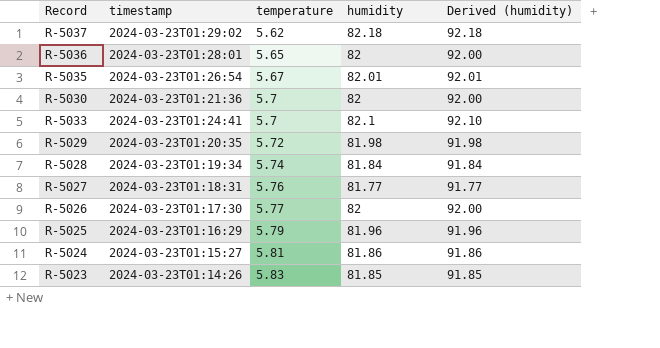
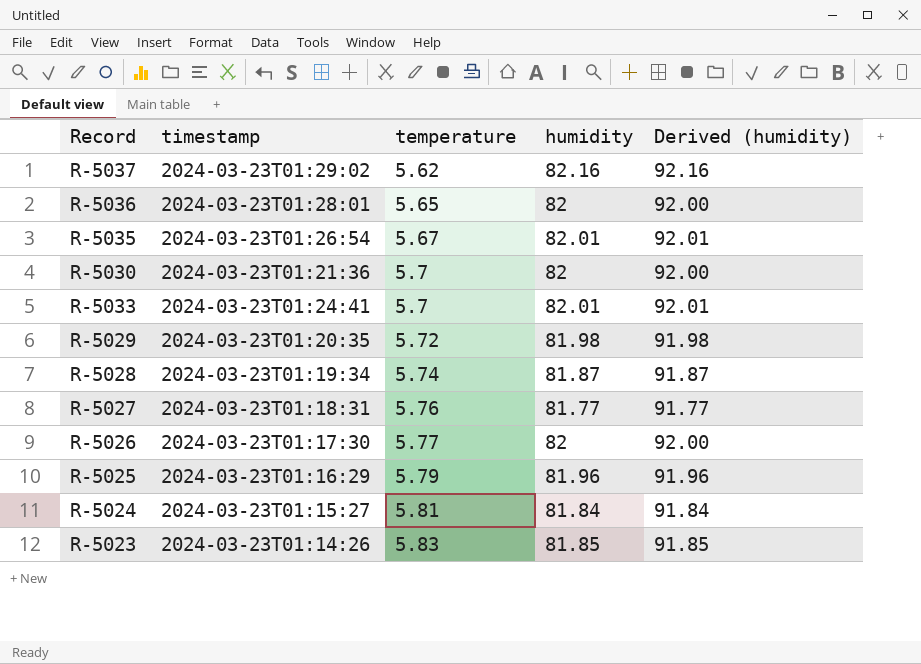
R-5037 | humidity: 82.18 -> 82.16
R-5037 | Derived (humidity): 92.18 -> 92.16
R-5033 | humidity: 82.1 -> 82.01
R-5033 | Derived (humidity): 92.10 -> 92.01
R-5028 | humidity: 81.84 -> 81.87
R-5028 | Derived (humidity): 91.84 -> 91.87
R-5024 | humidity: 81.86 -> 81.84
R-5024 | Derived (humidity): 91.86 -> 91.84

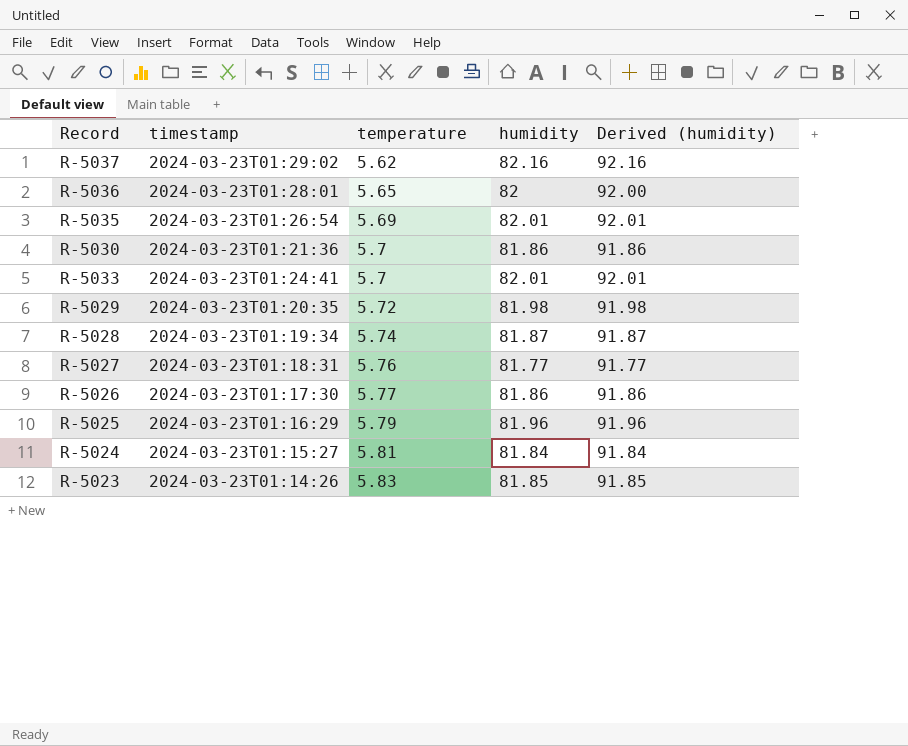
R-5035 | temperature: 5.67 -> 5.69
R-5030 | humidity: 82 -> 81.86
R-5030 | Derived (humidity): 92.00 -> 91.86
R-5026 | humidity: 82 -> 81.86
R-5026 | Derived (humidity): 92.00 -> 91.86

